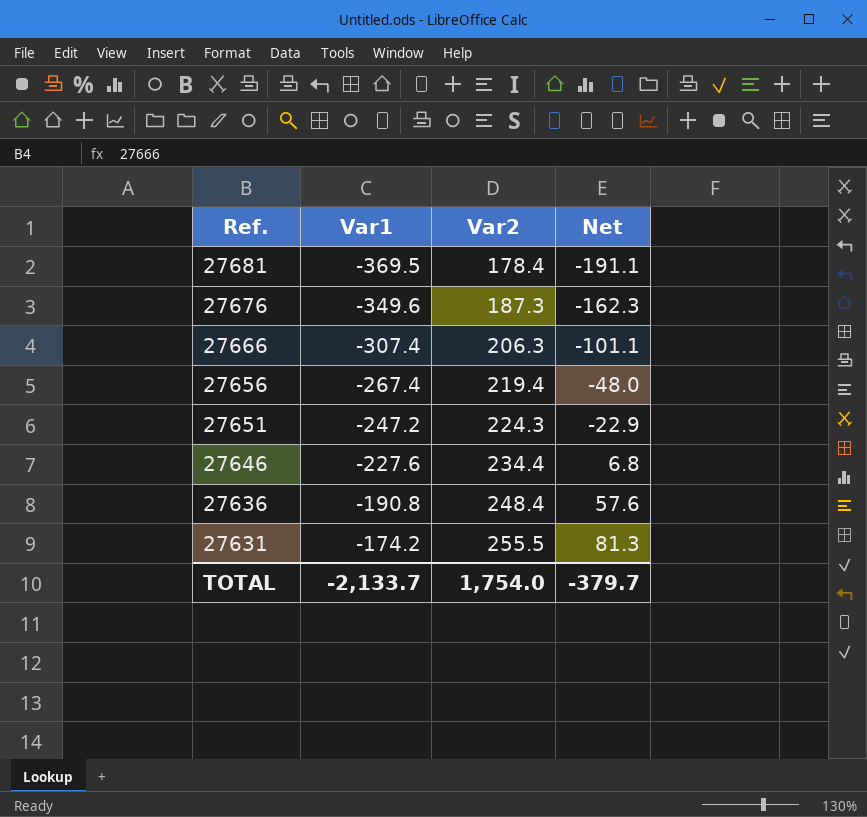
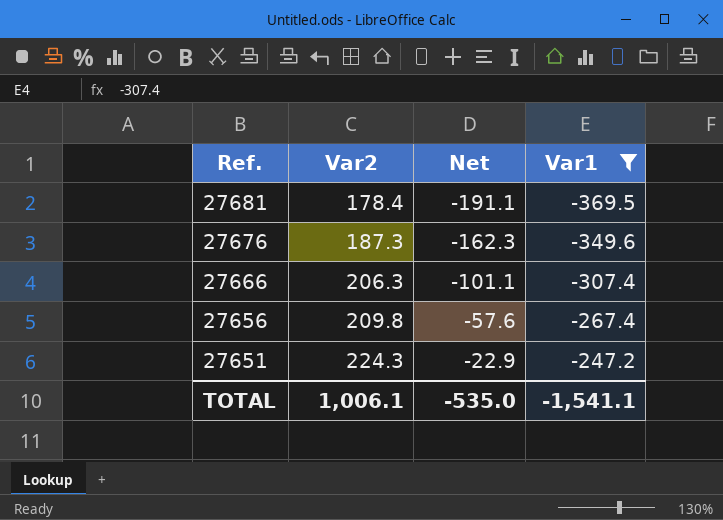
filter: none -> Var1 <= -247.2
column Var1 | position: 2 -> 4
27656 | Var2: 219.4 -> 209.8
27656 | Net: -48.0 -> -57.6
TOTAL | Var2: 1,754.0 -> 1,006.1
TOTAL | Net: -379.7 -> -535.0
TOTAL | Var1: -2,133.7 -> -1,541.1

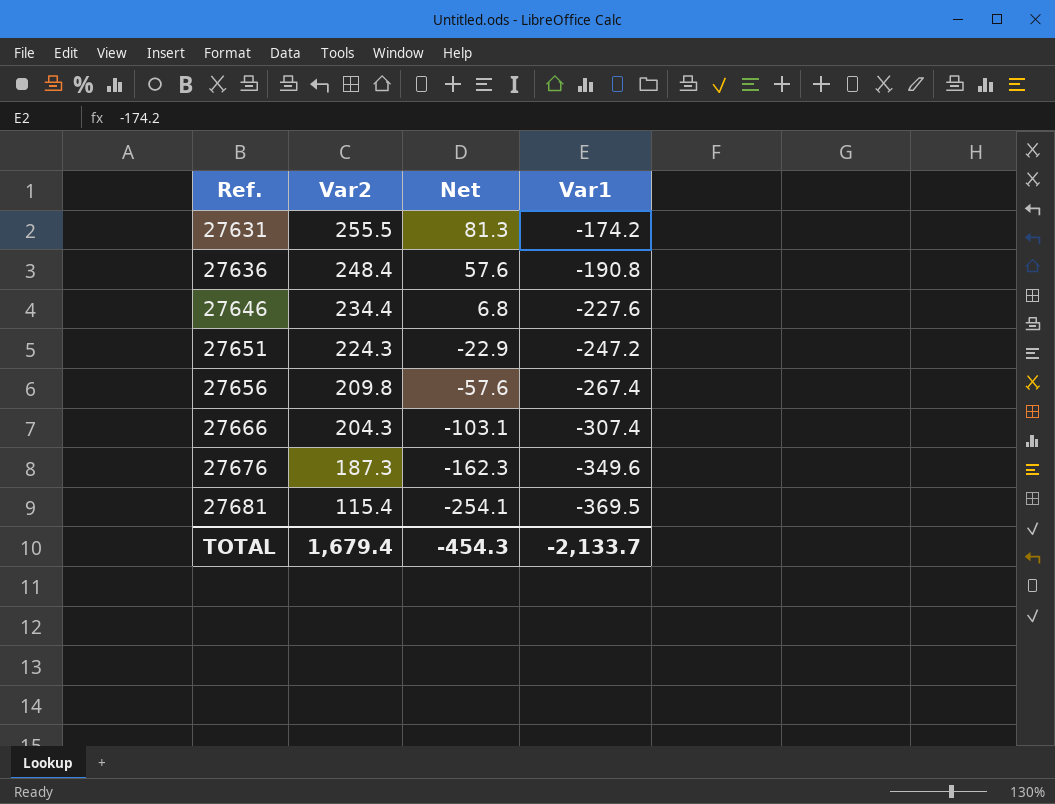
filter: Var1 <= -247.2 -> none
row order: Ref. descending -> Ref. ascending
27666 | Var2: 206.3 -> 204.3
27666 | Net: -101.1 -> -103.1
27681 | Var2: 178.4 -> 115.4
27681 | Net: -191.1 -> -254.1
TOTAL | Var2: 1,006.1 -> 1,679.4
TOTAL | Net: -535.0 -> -454.3
TOTAL | Var1: -1,541.1 -> -2,133.7

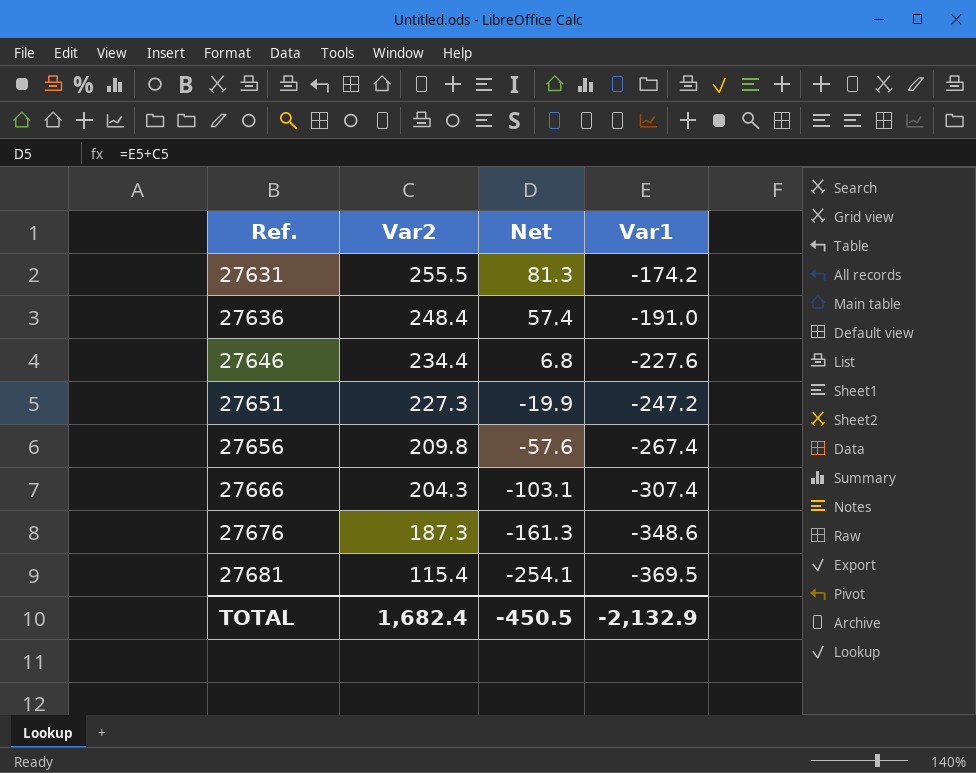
27636 | Net: 57.6 -> 57.4
27636 | Var1: -190.8 -> -191.0
27651 | Var2: 224.3 -> 227.3
27651 | Net: -22.9 -> -19.9
27676 | Net: -162.3 -> -161.3
27676 | Var1: -349.6 -> -348.6
TOTAL | Var2: 1,679.4 -> 1,682.4
TOTAL | Net: -454.3 -> -450.5
TOTAL | Var1: -2,133.7 -> -2,132.9

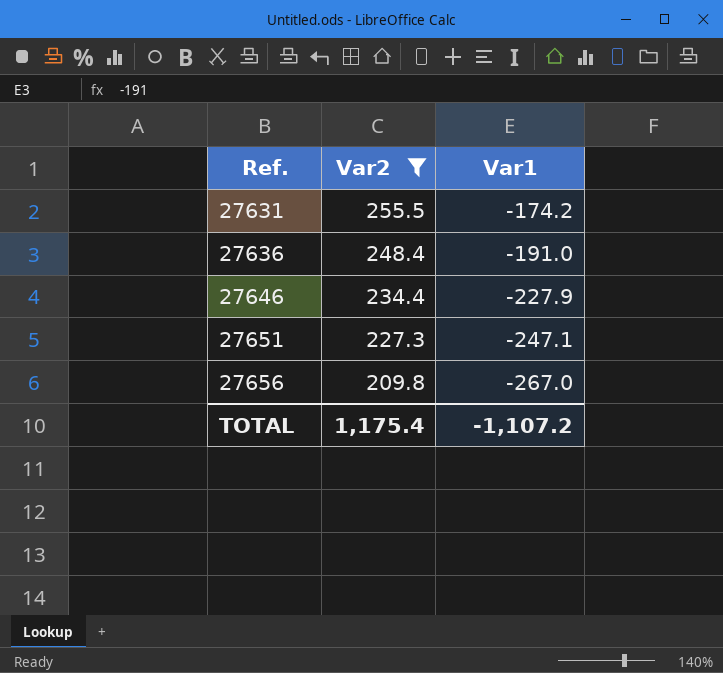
filter: none -> Var2 >= 209.8
column Net | formula: [Var2] + [Var1] -> none
27646 | Var1: -227.6 -> -227.9
27651 | Var1: -247.2 -> -247.1
27656 | Var1: -267.4 -> -267.0
TOTAL | Var2: 1,682.4 -> 1,175.4
TOTAL | Var1: -2,132.9 -> -1,107.2

